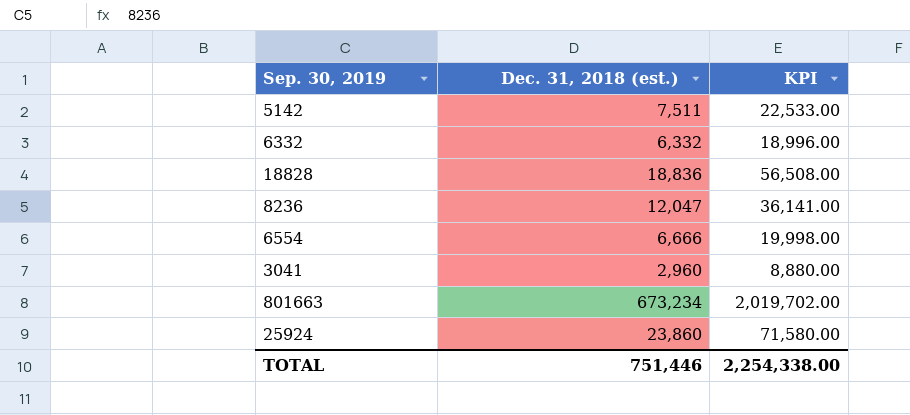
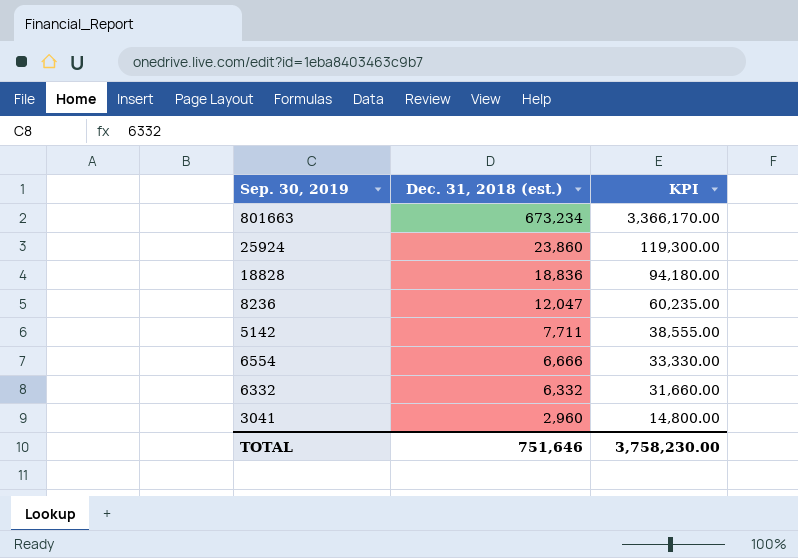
row order: none -> Dec. 31, 2018 (est.) descending
column KPI | formula: [Dec. 31, 2018 (est.)] * 3 -> [Dec. 31, 2018 (est.)] * 5
5142 | Dec. 31, 2018 (est.): 7,511 -> 7,711
TOTAL | Dec. 31, 2018 (est.): 751,446 -> 751,646
TOTAL | KPI: 2,254,338.00 -> 3,758,230.00

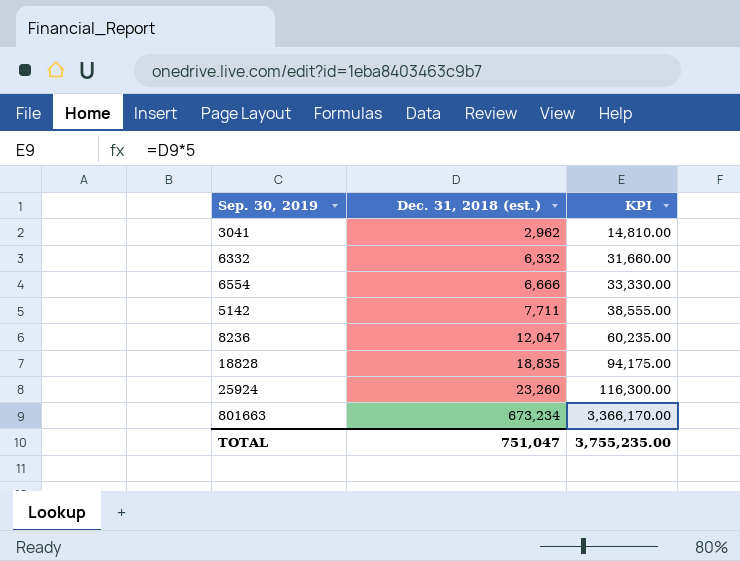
row order: Dec. 31, 2018 (est.) descending -> Dec. 31, 2018 (est.) ascending
3041 | Dec. 31, 2018 (est.): 2,960 -> 2,962
3041 | KPI: 14,800.00 -> 14,810.00
18828 | Dec. 31, 2018 (est.): 18,836 -> 18,835
18828 | KPI: 94,180.00 -> 94,175.00
25924 | Dec. 31, 2018 (est.): 23,860 -> 23,260
25924 | KPI: 119,300.00 -> 116,300.00
TOTAL | Dec. 31, 2018 (est.): 751,646 -> 751,047
TOTAL | KPI: 3,758,230.00 -> 3,755,235.00

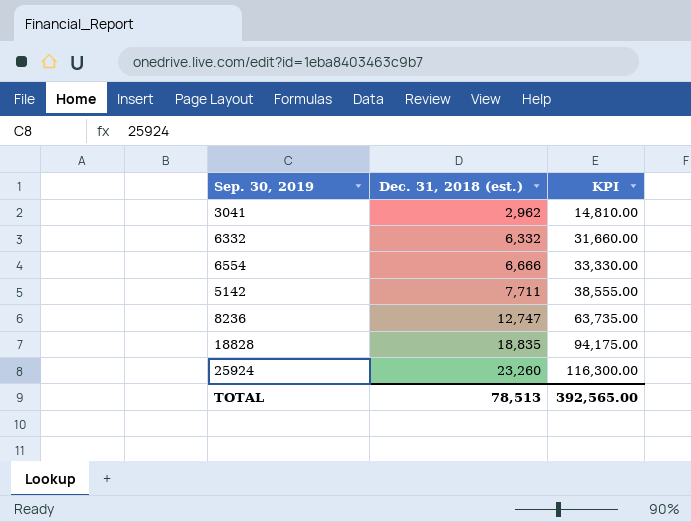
row 801663: 673,234 | 3,366,170.00 -> none
8236 | Dec. 31, 2018 (est.): 12,047 -> 12,747
8236 | KPI: 60,235.00 -> 63,735.00
TOTAL | Dec. 31, 2018 (est.): 751,047 -> 78,513
TOTAL | KPI: 3,755,235.00 -> 392,565.00

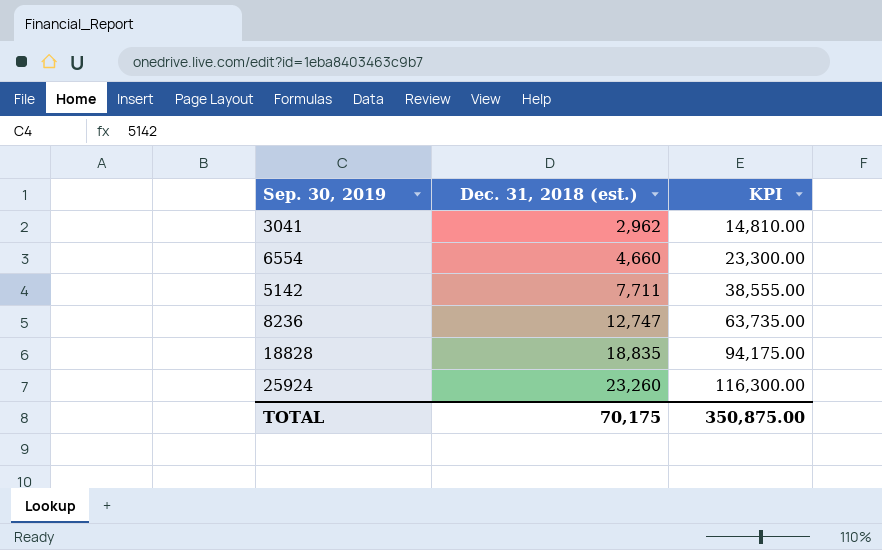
row 6332: 6,332 | 31,660.00 -> none
6554 | Dec. 31, 2018 (est.): 6,666 -> 4,660
6554 | KPI: 33,330.00 -> 23,300.00
TOTAL | Dec. 31, 2018 (est.): 78,513 -> 70,175
TOTAL | KPI: 392,565.00 -> 350,875.00

